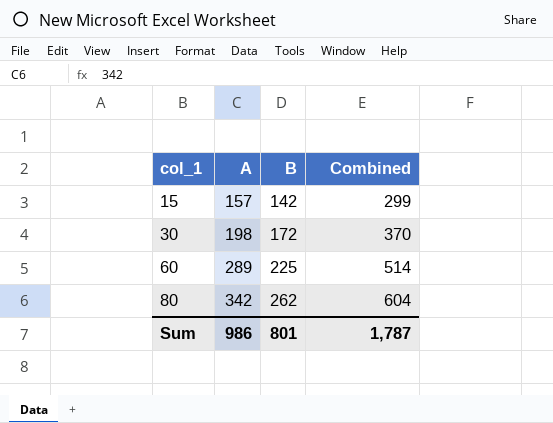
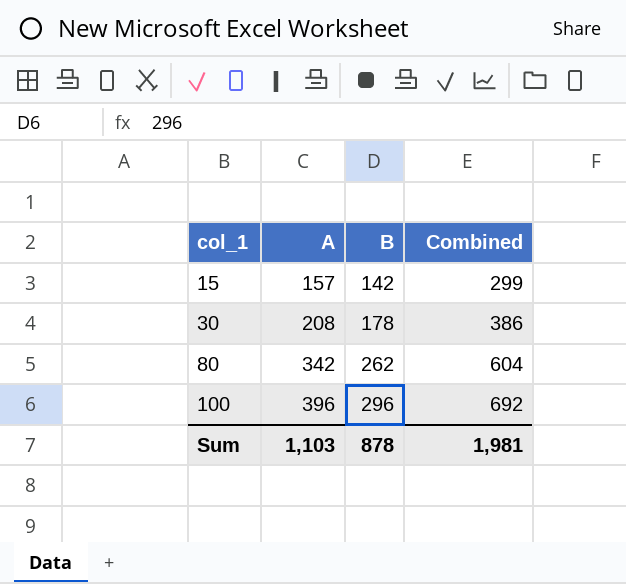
row 60: 289 | 225 | 514 -> none
30 | A: 198 -> 208
30 | B: 172 -> 178
30 | Combined: 370 -> 386
row 100: none -> 396 | 296 | 692
Sum | A: 986 -> 1,103
Sum | B: 801 -> 878
Sum | Combined: 1,787 -> 1,981

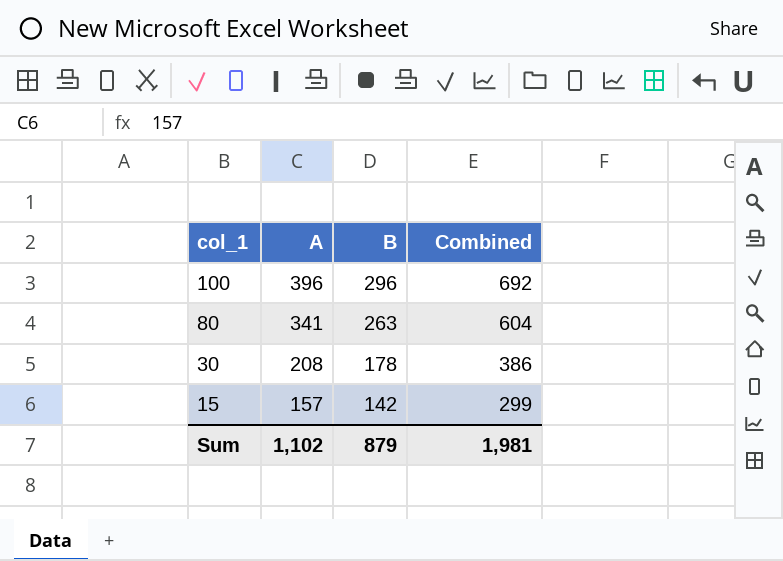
row order: col_1 ascending -> col_1 descending
80 | A: 342 -> 341
80 | B: 262 -> 263
Sum | A: 1,103 -> 1,102
Sum | B: 878 -> 879

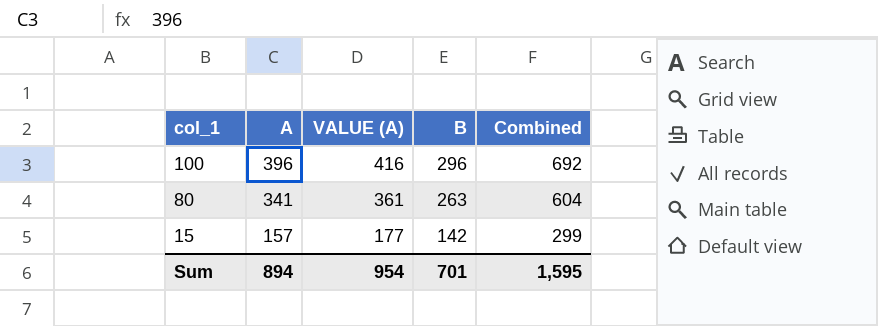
column VALUE (A) | formula: none -> [A] + 20
row 30: 208 | 178 | 386 -> none
Sum | A: 1,102 -> 894
Sum | B: 879 -> 701
Sum | Combined: 1,981 -> 1,595

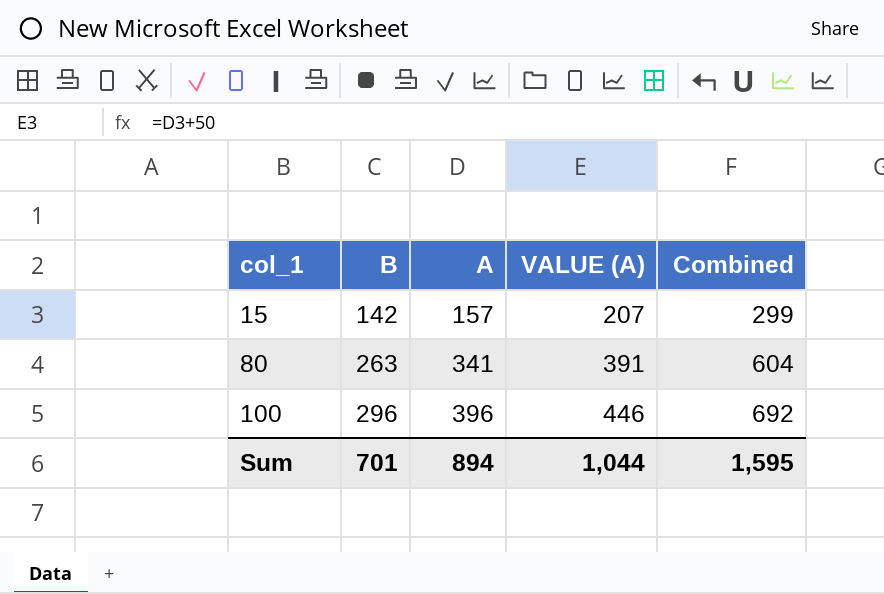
row order: col_1 descending -> col_1 ascending
column B | position: 4 -> 2
column VALUE (A) | formula: [A] + 20 -> [A] + 50
Sum | VALUE (A): 954 -> 1,044

